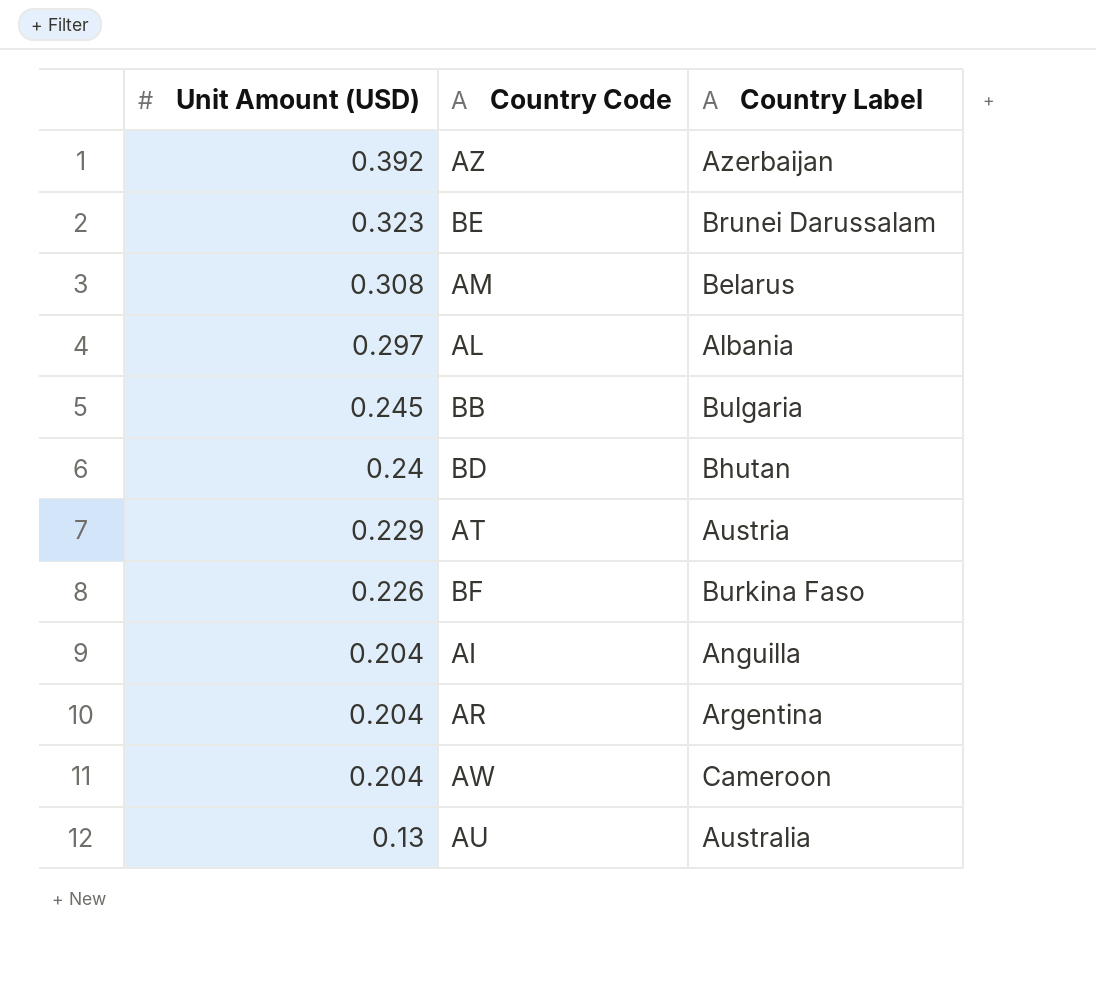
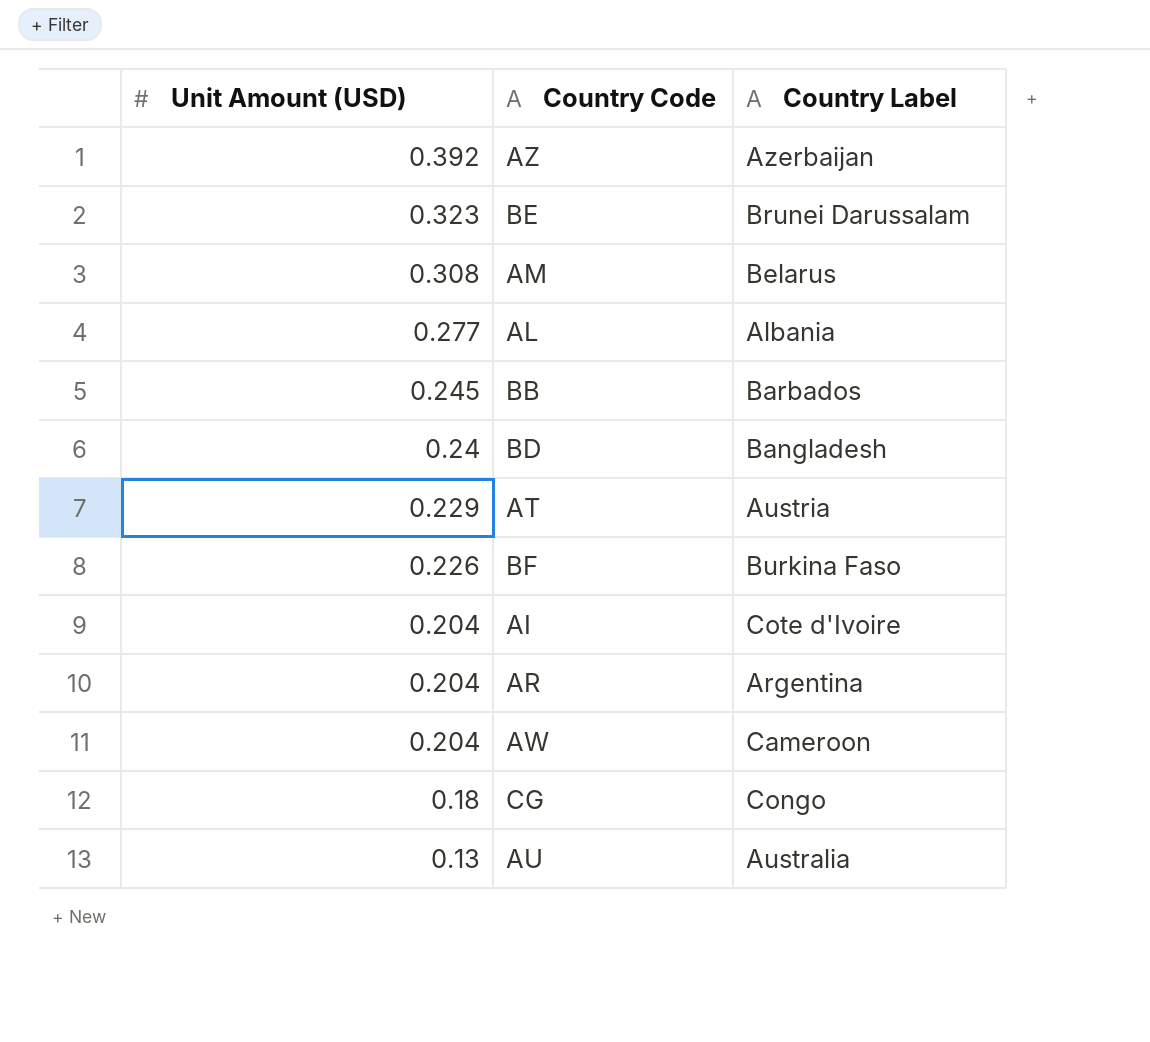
AL | Unit Amount (USD): 0.297 -> 0.277
BB | Country Label: Bulgaria -> Barbados
BD | Country Label: Bhutan -> Bangladesh
AI | Country Label: Anguilla -> Cote d'Ivoire
row CG: none -> 0.18 | Congo

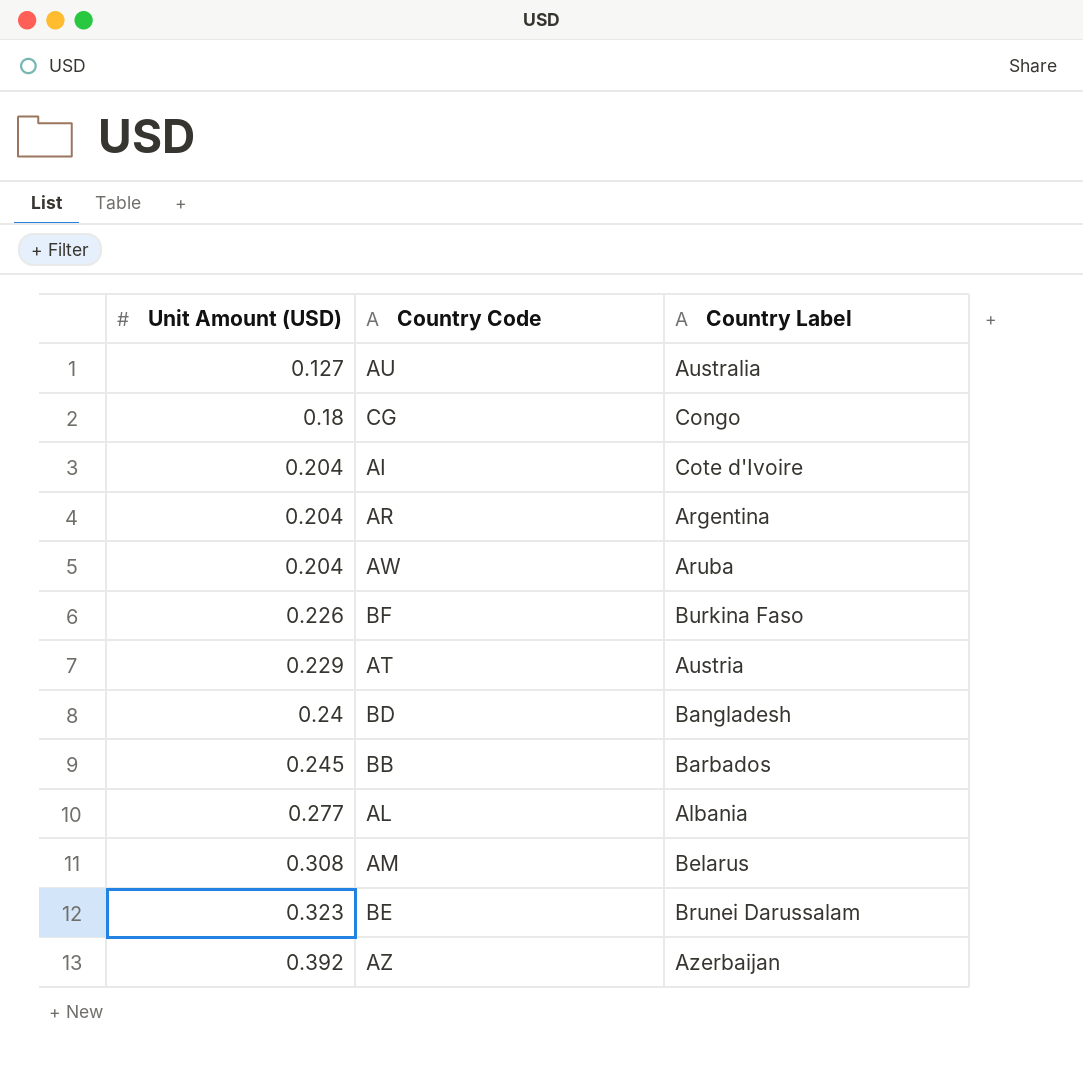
row order: Unit Amount (USD) descending -> Unit Amount (USD) ascending
AU | Unit Amount (USD): 0.13 -> 0.127
AW | Country Label: Cameroon -> Aruba

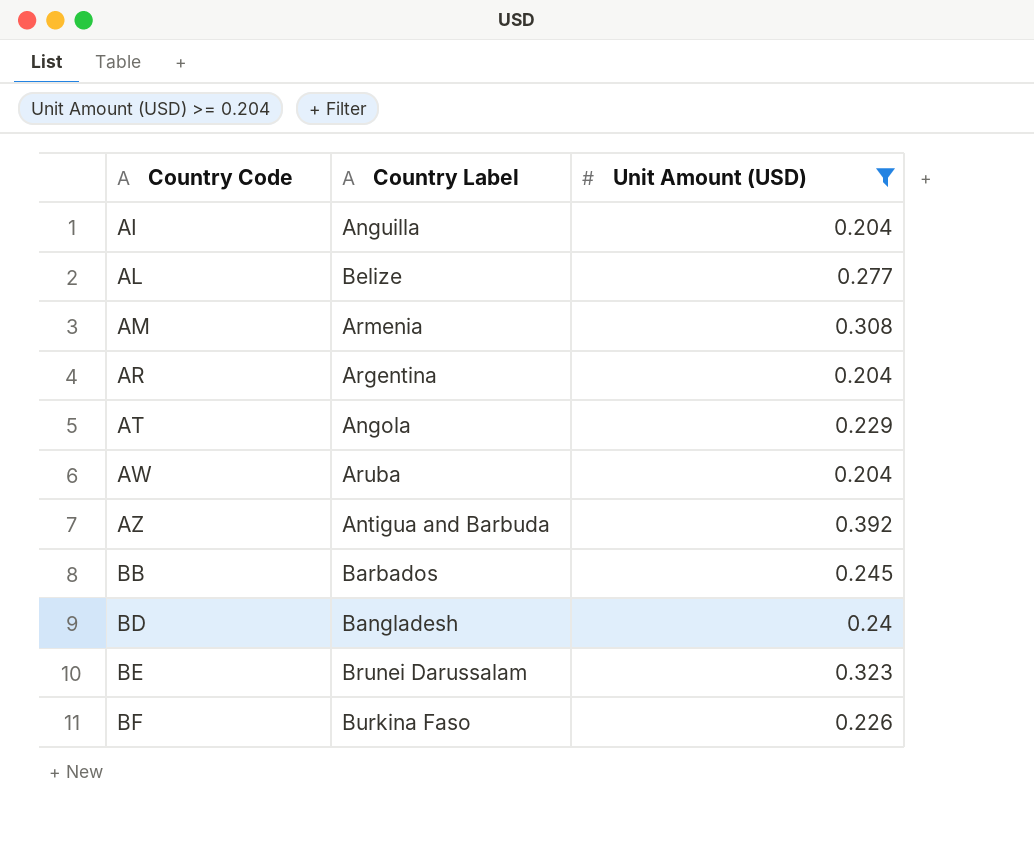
filter: none -> Unit Amount (USD) >= 0.204
row order: Unit Amount (USD) ascending -> Country Code ascending
column Unit Amount (USD) | position: 1 -> 3
AI | Country Label: Cote d'Ivoire -> Anguilla
AL | Country Label: Albania -> Belize
AM | Country Label: Belarus -> Armenia
AT | Country Label: Austria -> Angola
AZ | Country Label: Azerbaijan -> Antigua and Barbuda

